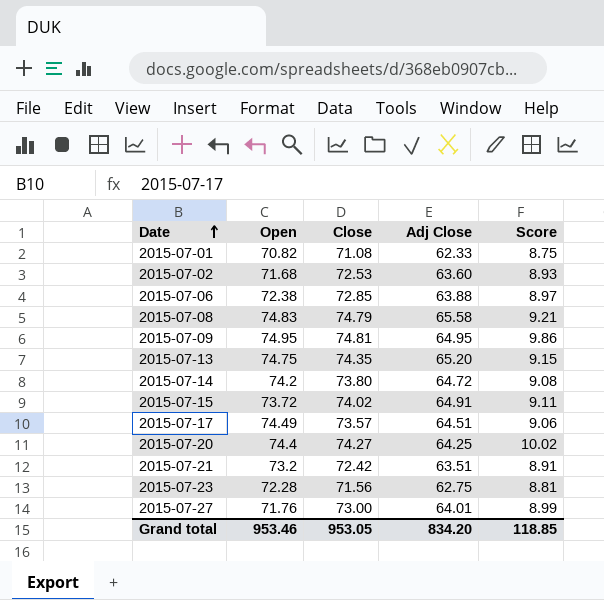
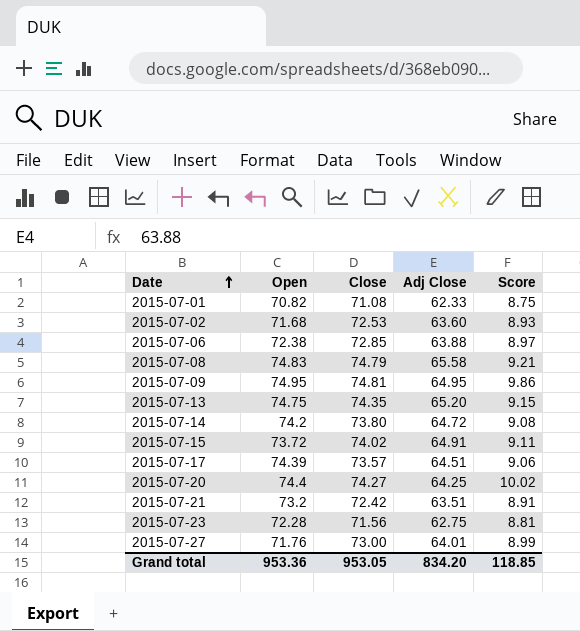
2015-07-17 | Open: 74.49 -> 74.39
Grand total | Open: 953.46 -> 953.36

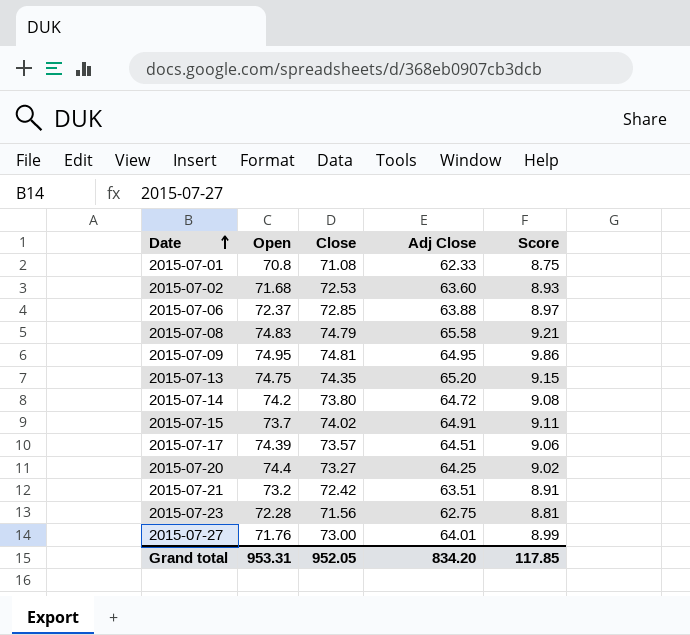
2015-07-01 | Open: 70.82 -> 70.8
2015-07-06 | Open: 72.38 -> 72.37
2015-07-15 | Open: 73.72 -> 73.7
2015-07-20 | Close: 74.27 -> 73.27
2015-07-20 | Score: 10.02 -> 9.02
Grand total | Open: 953.36 -> 953.31
Grand total | Close: 953.05 -> 952.05
Grand total | Score: 118.85 -> 117.85

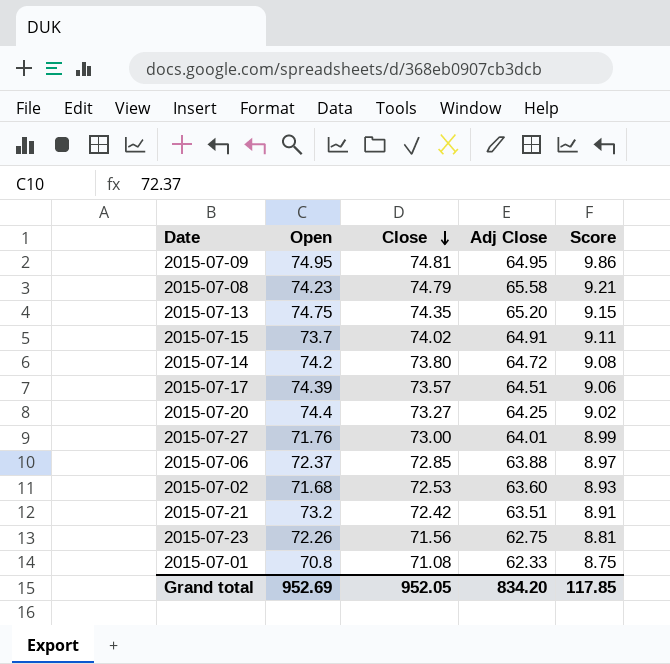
row order: Date ascending -> Close descending
2015-07-08 | Open: 74.83 -> 74.23
2015-07-23 | Open: 72.28 -> 72.26
Grand total | Open: 953.31 -> 952.69

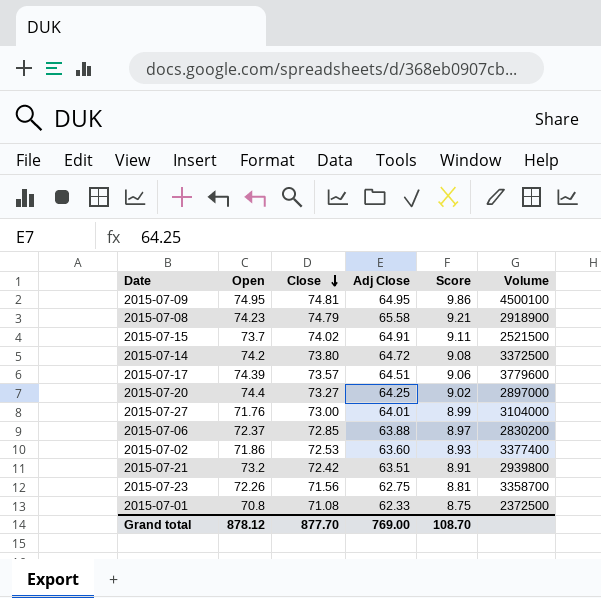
column Volume | position: none -> 6
row 2015-07-13: 74.75 | 74.35 | 65.20 | 9.15 -> none
2015-07-02 | Open: 71.68 -> 71.86
Grand total | Open: 952.69 -> 878.12
Grand total | Close: 952.05 -> 877.70
Grand total | Adj Close: 834.20 -> 769.00
Grand total | Score: 117.85 -> 108.70

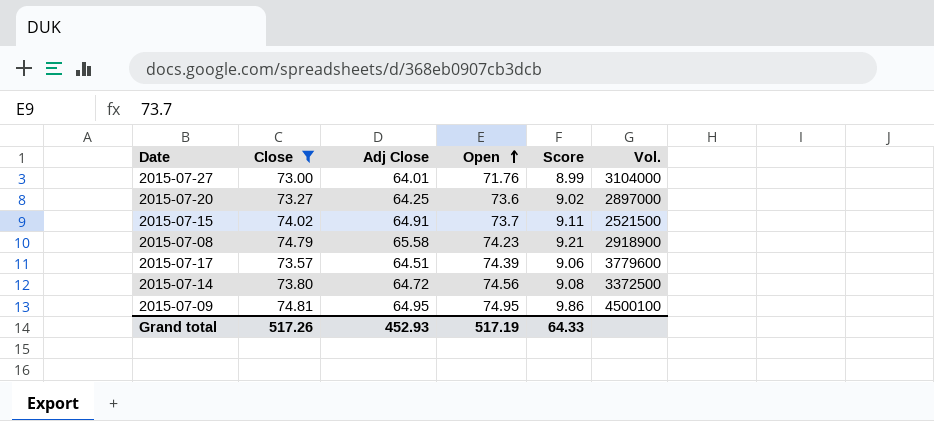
filter: none -> Close >= 73.00
row order: Close descending -> Open ascending
column Open | position: 2 -> 4
column name: Volume -> Vol.
2015-07-20 | Open: 74.4 -> 73.6
2015-07-14 | Open: 74.2 -> 74.56
Grand total | Close: 877.70 -> 517.26
Grand total | Adj Close: 769.00 -> 452.93
Grand total | Open: 878.12 -> 517.19
Grand total | Score: 108.70 -> 64.33

